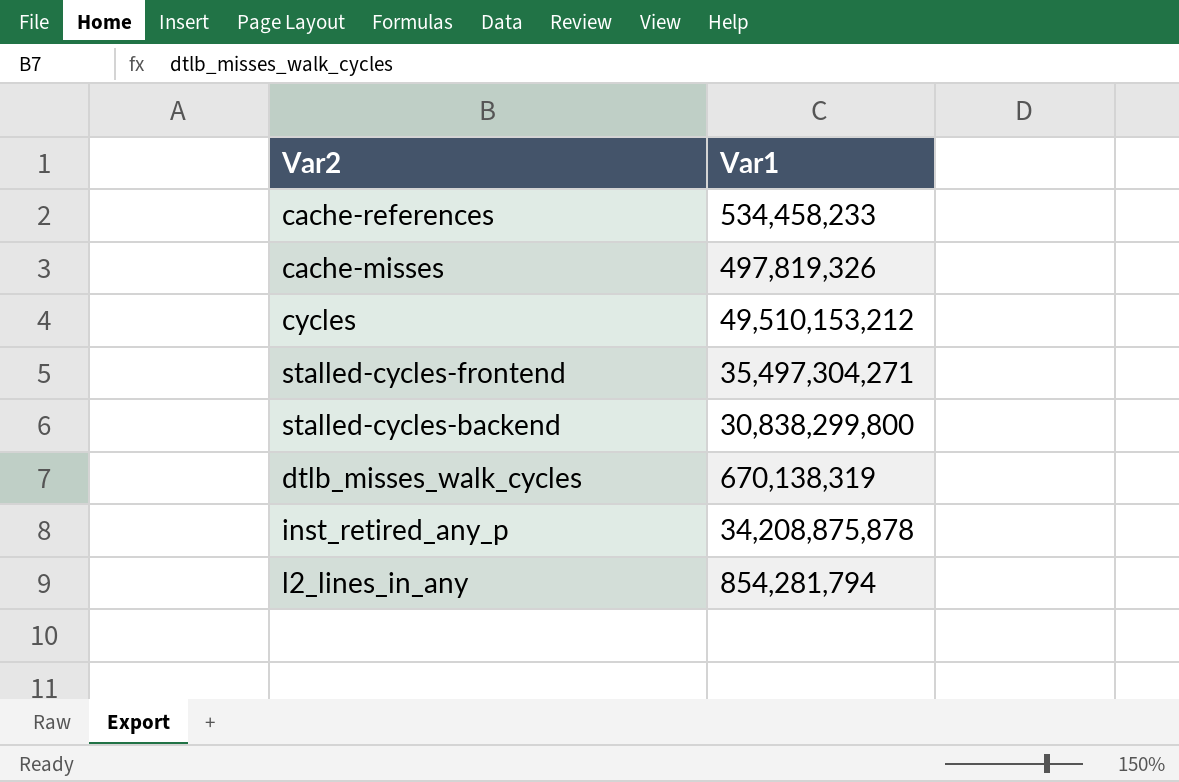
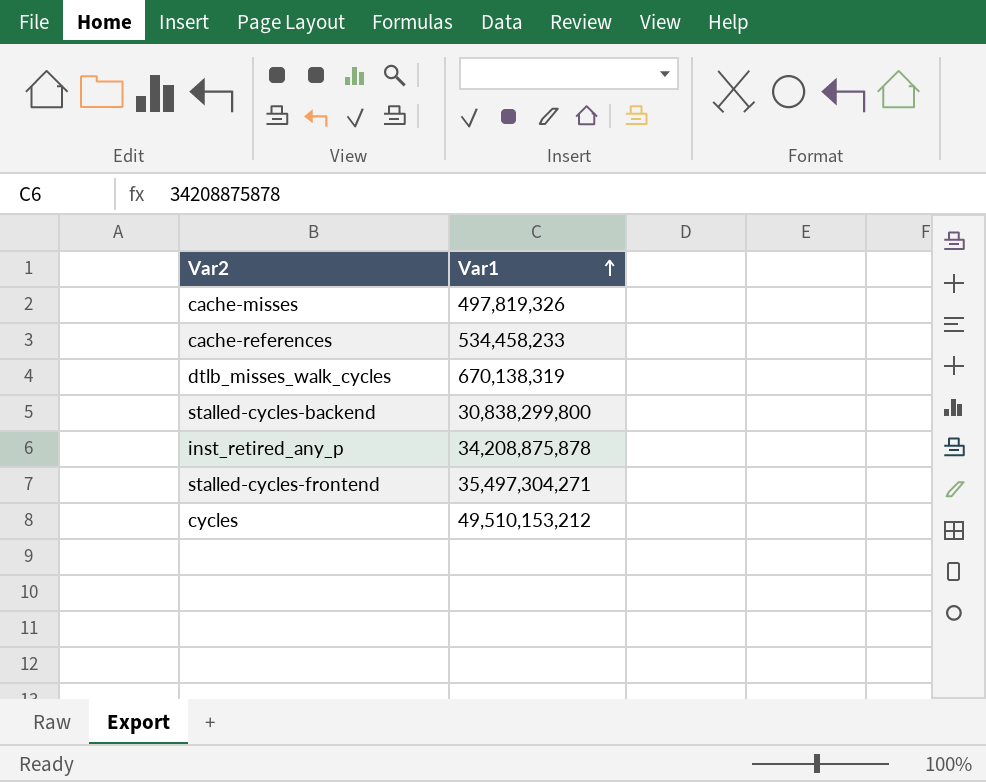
row order: none -> Var1 ascending
row l2_lines_in_any: 854,281,794 -> none

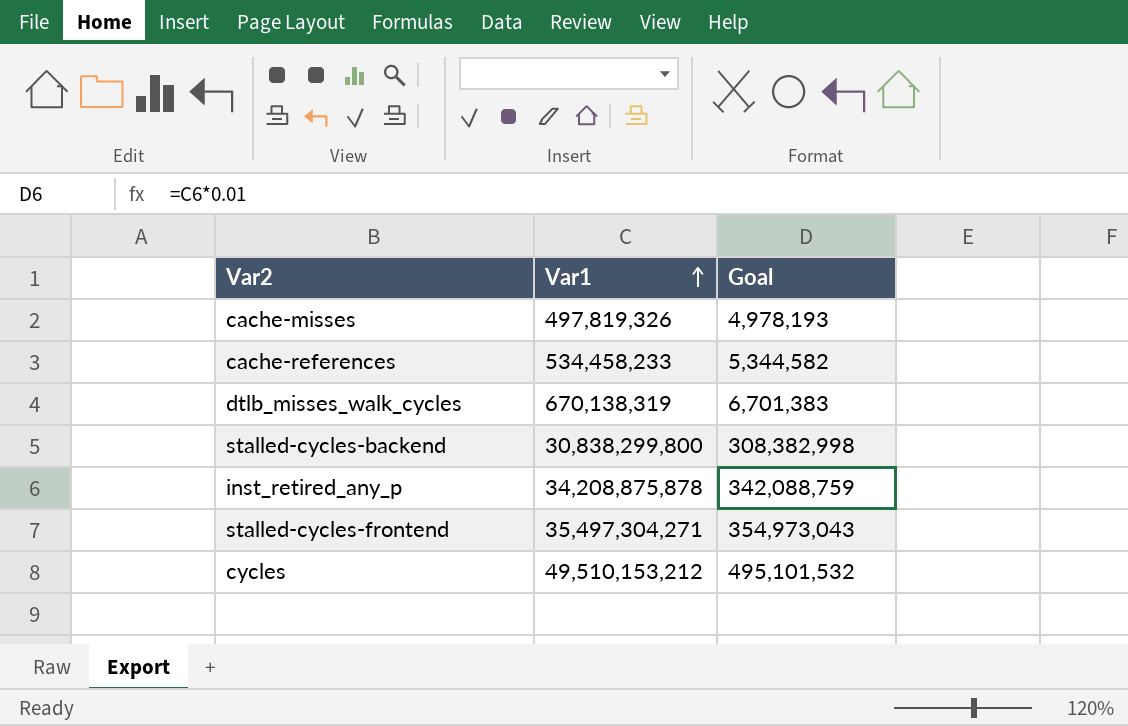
column Goal | formula: none -> [Var1] * 0.01

